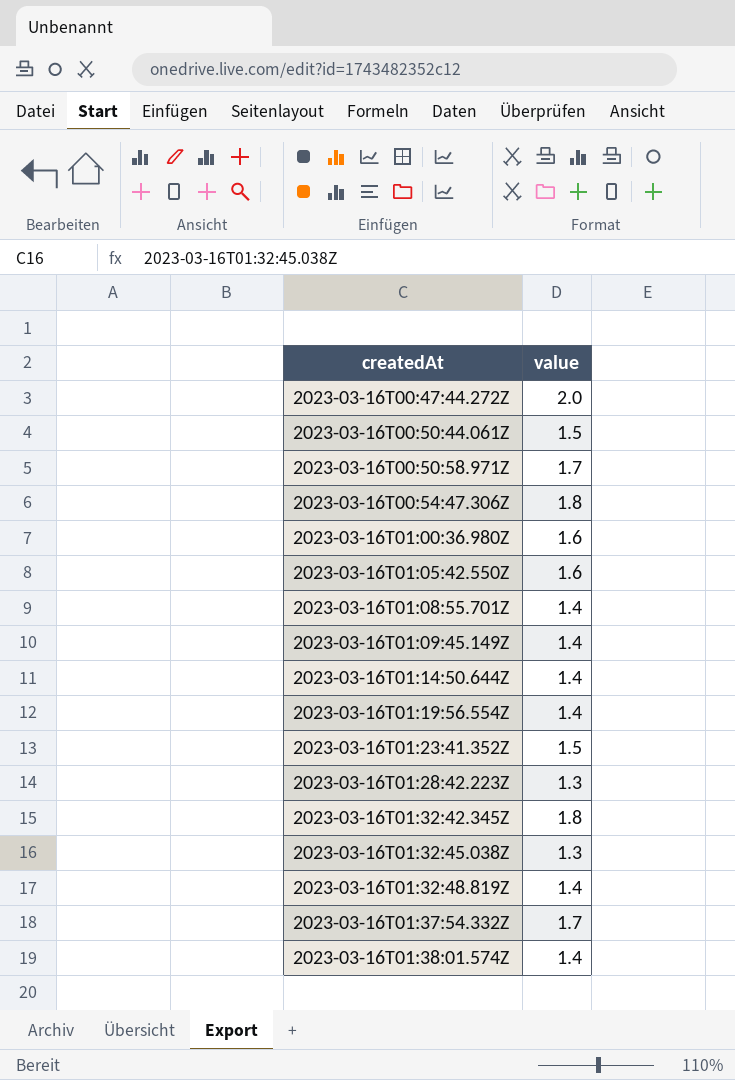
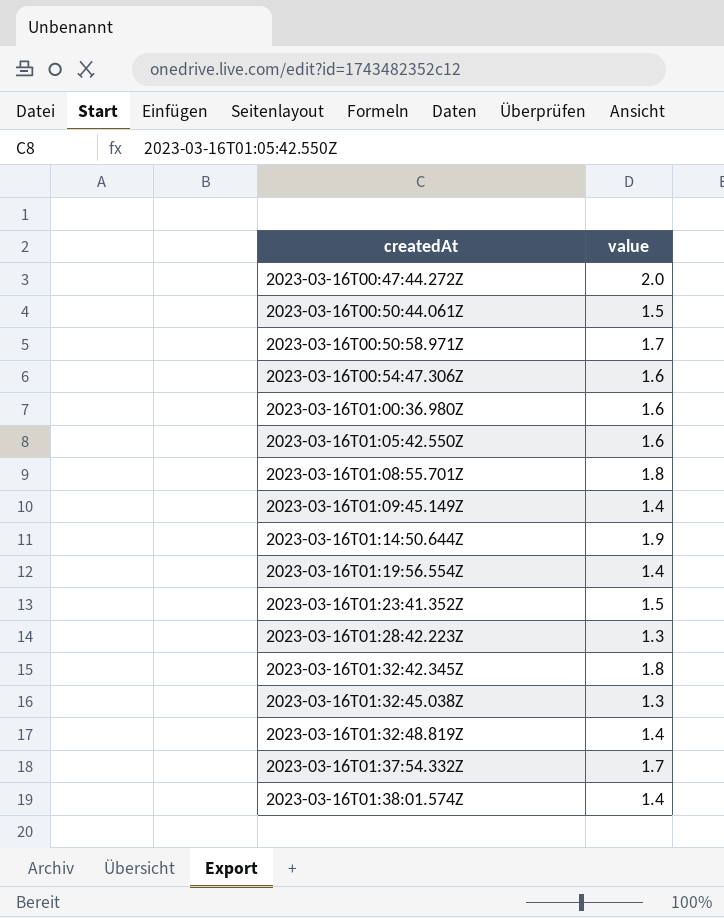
2023-03-16T00:54:47.306Z | value: 1.8 -> 1.6
2023-03-16T01:08:55.701Z | value: 1.4 -> 1.8
2023-03-16T01:14:50.644Z | value: 1.4 -> 1.9

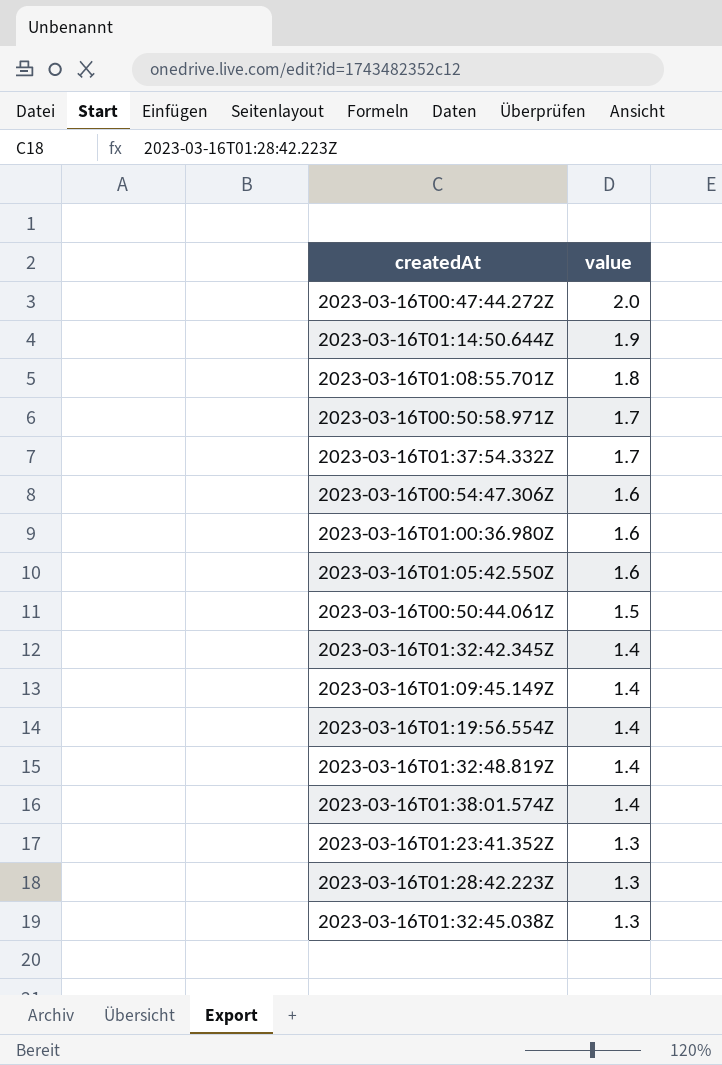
row order: createdAt ascending -> value descending
2023-03-16T01:32:42.345Z | value: 1.8 -> 1.4
2023-03-16T01:23:41.352Z | value: 1.5 -> 1.3

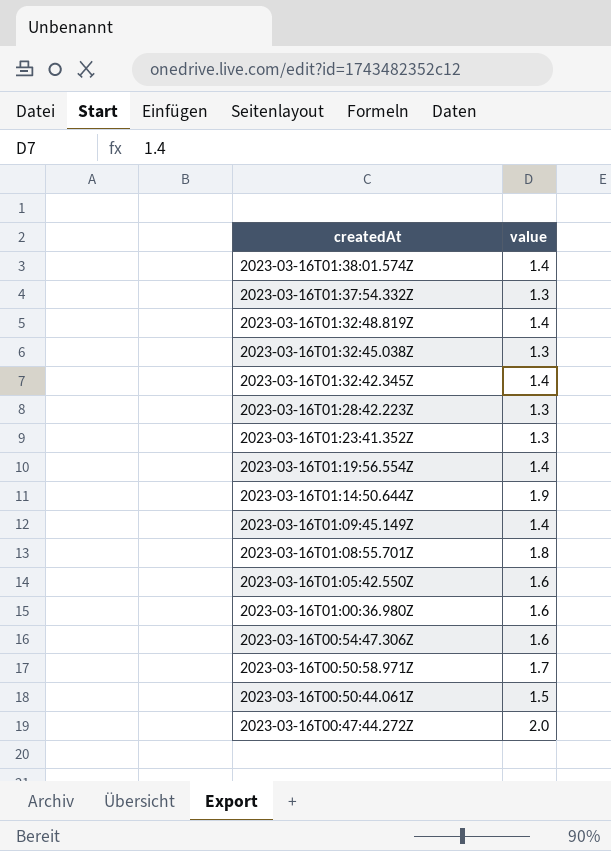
row order: value descending -> createdAt descending
2023-03-16T01:37:54.332Z | value: 1.7 -> 1.3

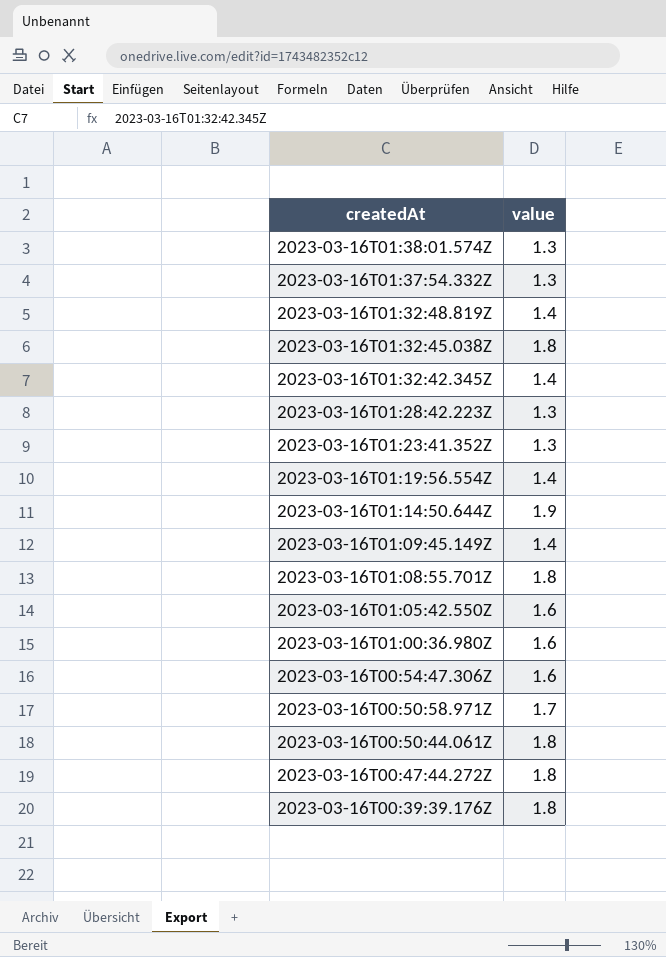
2023-03-16T01:38:01.574Z | value: 1.4 -> 1.3
2023-03-16T01:32:45.038Z | value: 1.3 -> 1.8
2023-03-16T00:50:44.061Z | value: 1.5 -> 1.8
2023-03-16T00:47:44.272Z | value: 2.0 -> 1.8
row 2023-03-16T00:39:39.176Z: none -> 1.8

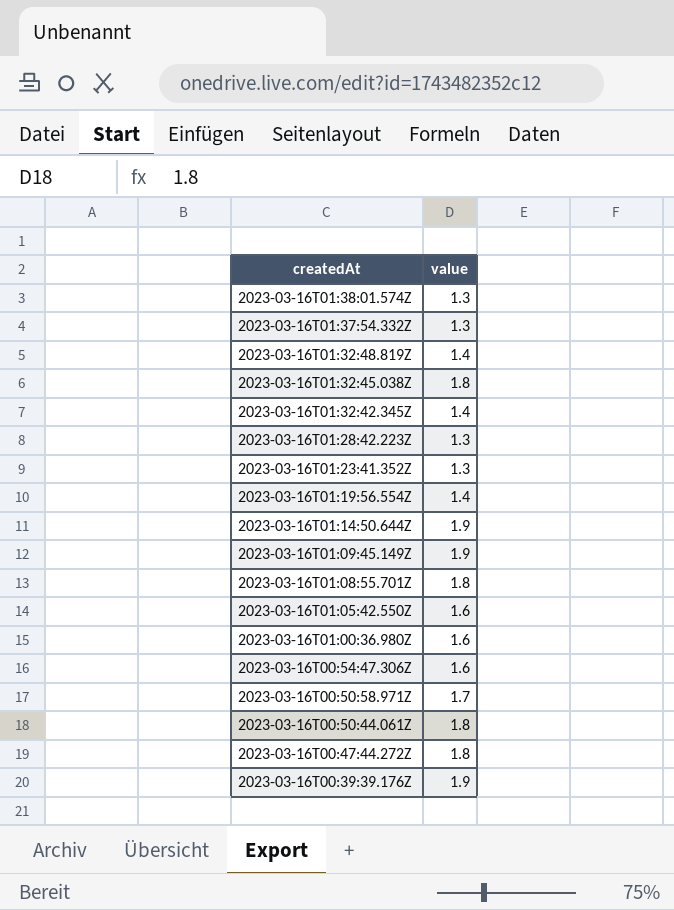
2023-03-16T01:09:45.149Z | value: 1.4 -> 1.9
2023-03-16T00:39:39.176Z | value: 1.8 -> 1.9

